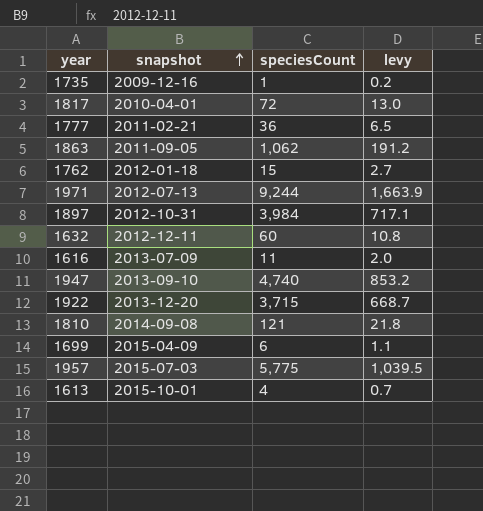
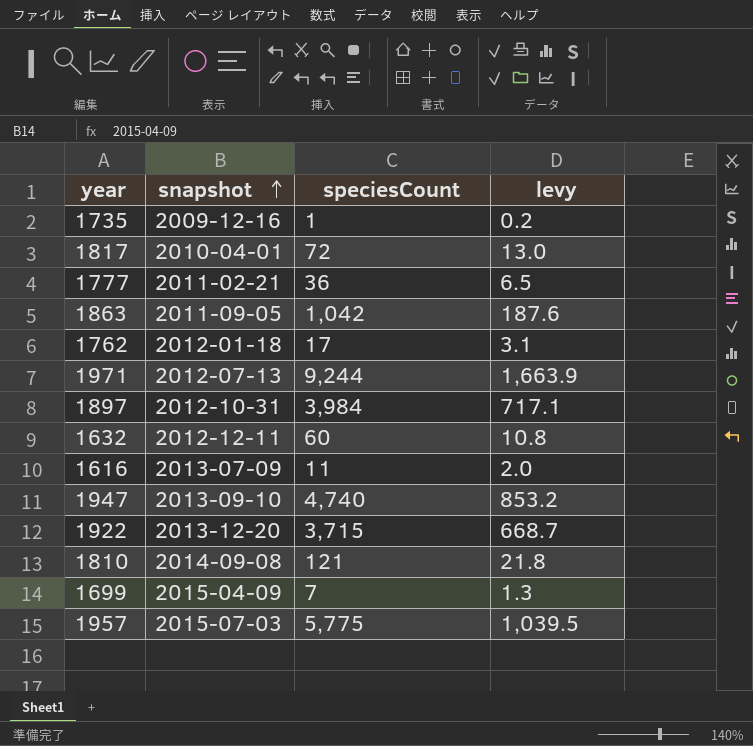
row 1613: 2015-10-01 | 4 | 0.7 -> none
1863 | speciesCount: 1,062 -> 1,042
1863 | levy: 191.2 -> 187.6
1762 | speciesCount: 15 -> 17
1762 | levy: 2.7 -> 3.1
1699 | speciesCount: 6 -> 7
1699 | levy: 1.1 -> 1.3

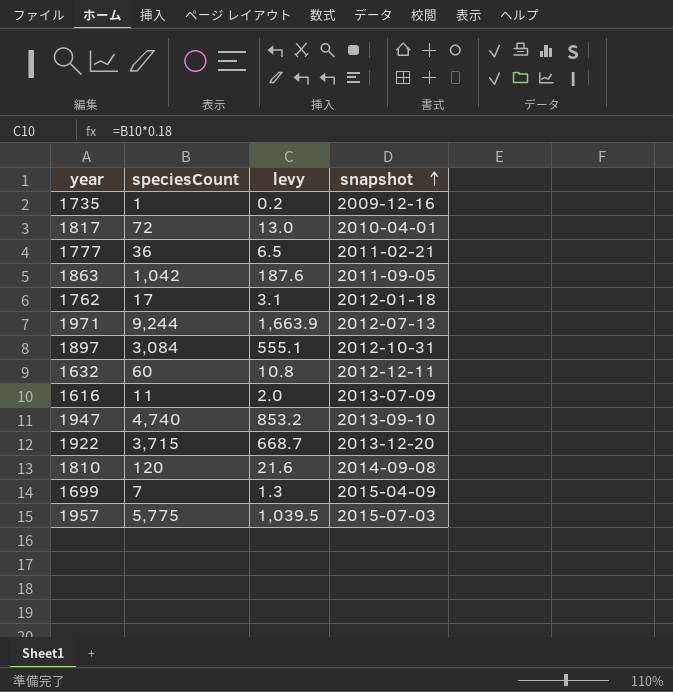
column snapshot | position: 2 -> 4
1897 | speciesCount: 3,984 -> 3,084
1897 | levy: 717.1 -> 555.1
1810 | speciesCount: 121 -> 120
1810 | levy: 21.8 -> 21.6

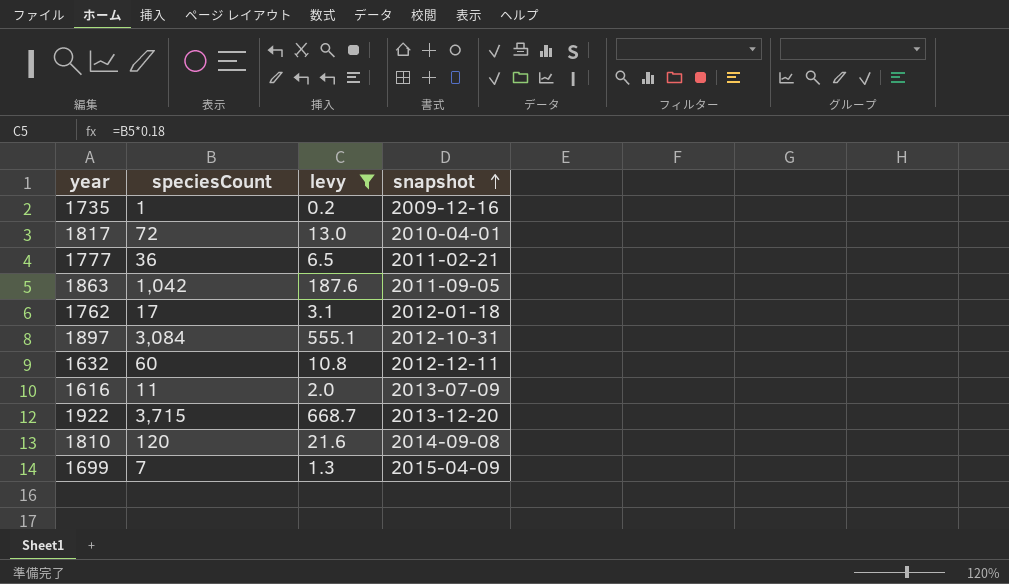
filter: none -> levy <= 668.7

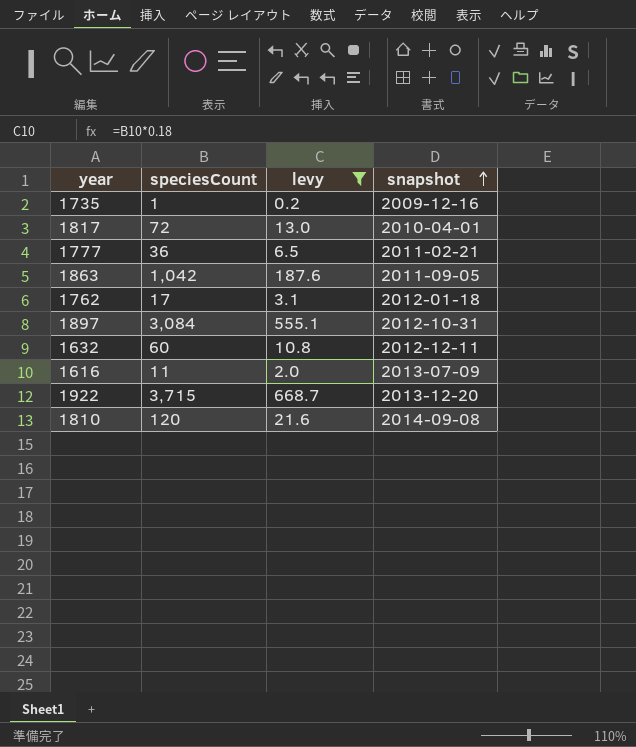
row 1699: 7 | 1.3 | 2015-04-09 -> none

